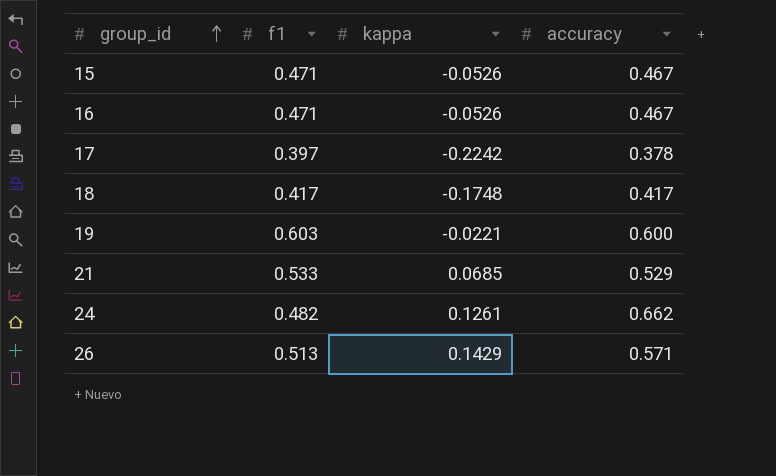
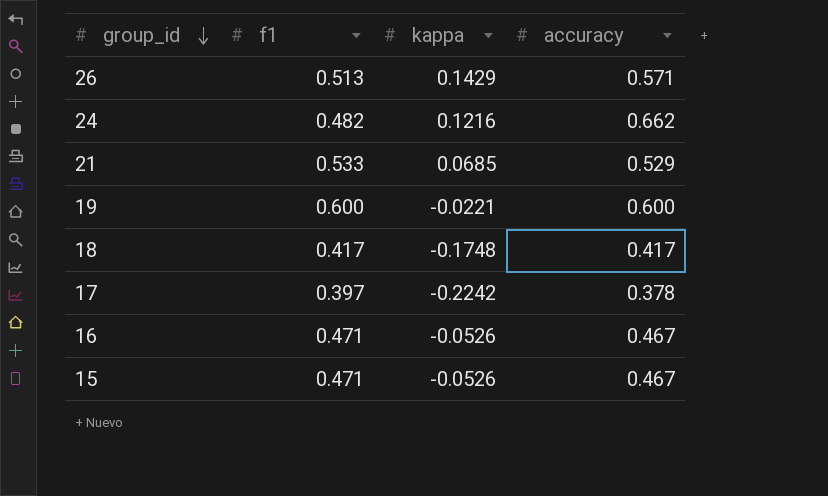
row order: group_id ascending -> group_id descending
24 | kappa: 0.1261 -> 0.1216
19 | f1: 0.603 -> 0.600

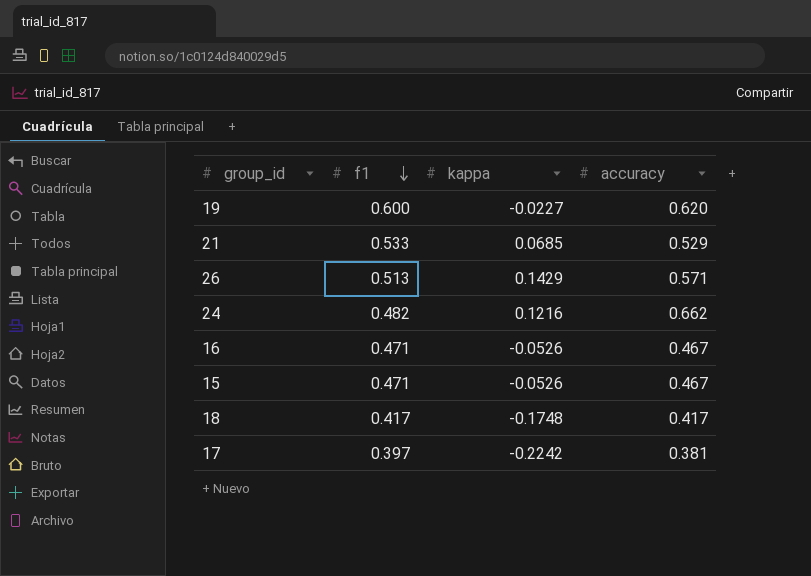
row order: group_id descending -> f1 descending
19 | kappa: -0.0221 -> -0.0227
19 | accuracy: 0.600 -> 0.620
17 | accuracy: 0.378 -> 0.381

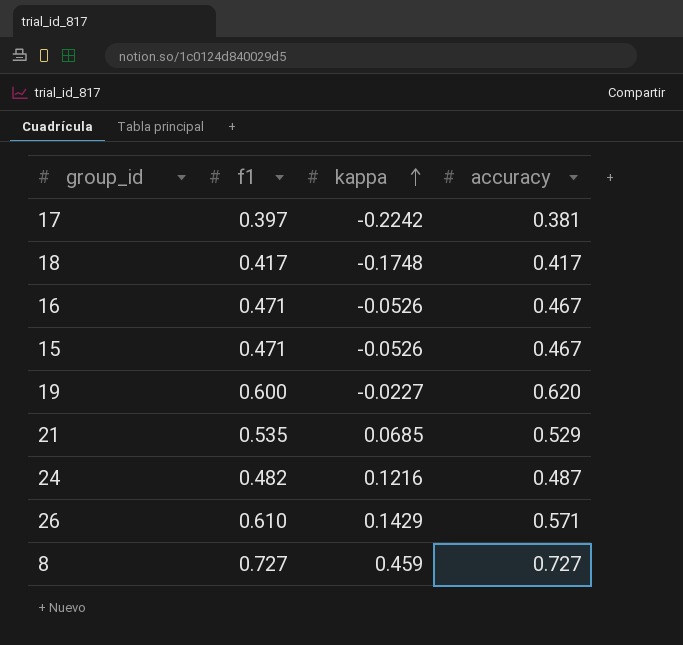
row order: f1 descending -> kappa ascending
21 | f1: 0.533 -> 0.535
24 | accuracy: 0.662 -> 0.487
26 | f1: 0.513 -> 0.610
row 8: none -> 0.727 | 0.459 | 0.727

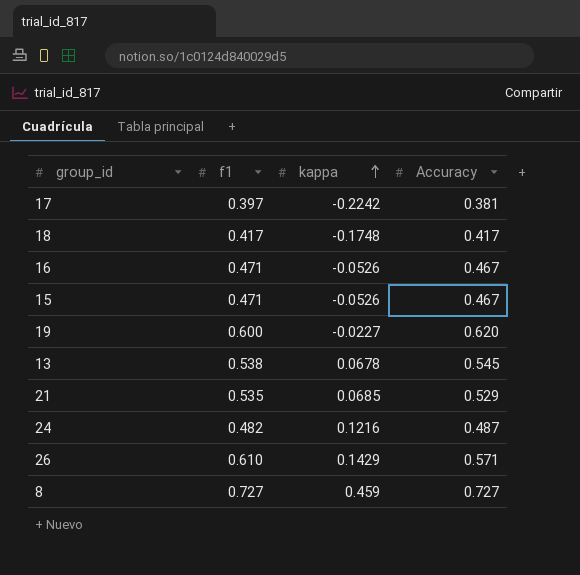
column name: accuracy -> Accuracy
row 13: none -> 0.538 | 0.0678 | 0.545

